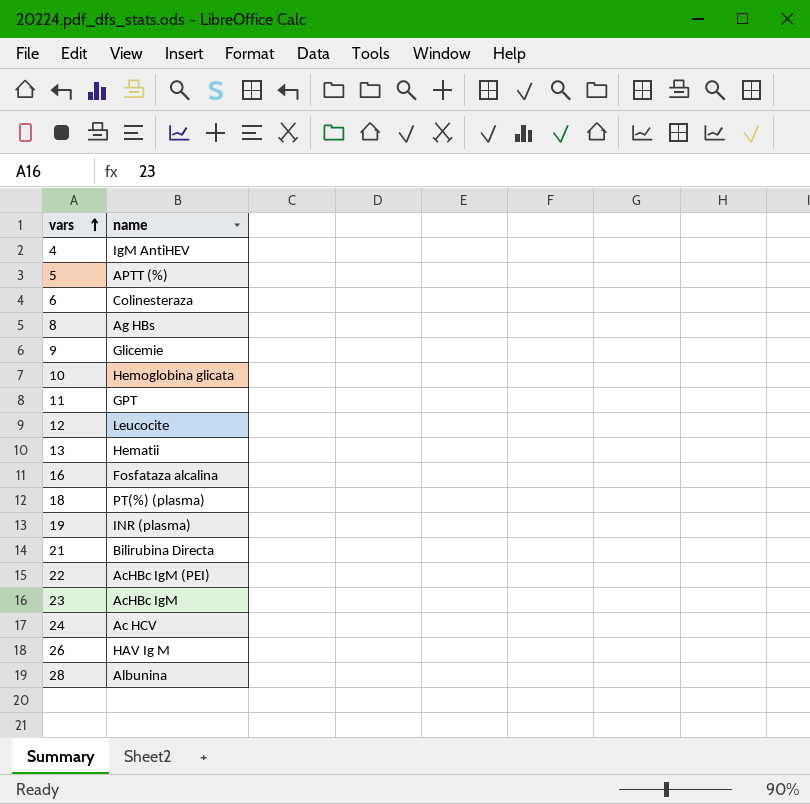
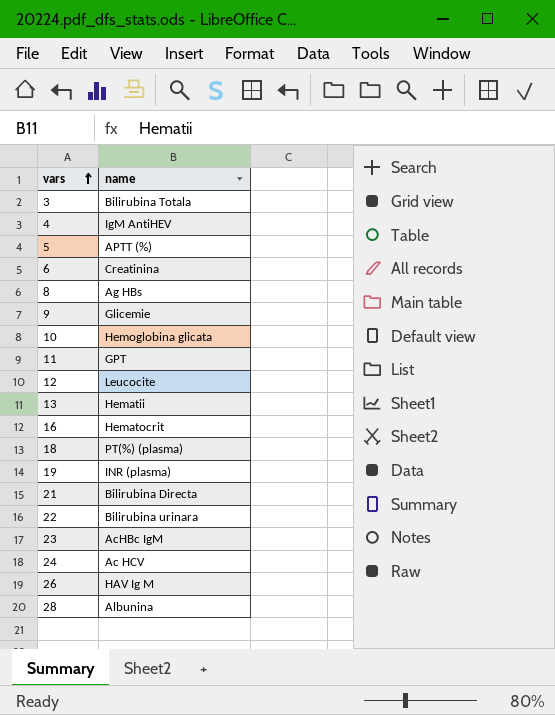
row 3: none -> Bilirubina Totala
6 | name: Colinesteraza -> Creatinina
16 | name: Fosfataza alcalina -> Hematocrit
22 | name: AcHBc IgM (PEI) -> Bilirubina urinara

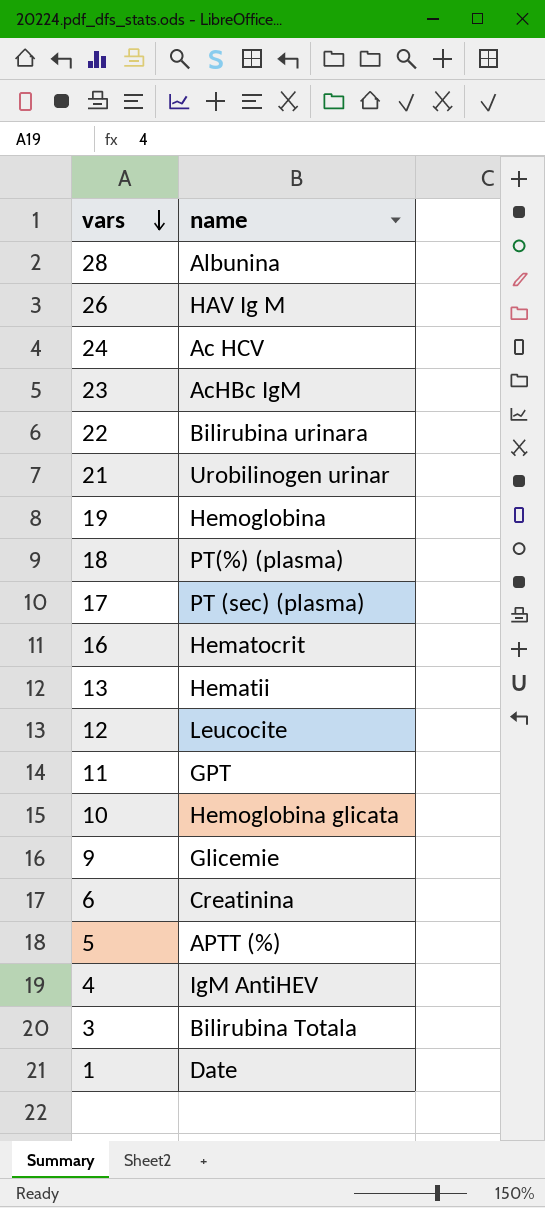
row order: vars ascending -> vars descending
row 8: Ag HBs -> none
21 | name: Bilirubina Directa -> Urobilinogen urinar
19 | name: INR (plasma) -> Hemoglobina
row 17: none -> PT (sec) (plasma)
row 1: none -> Date

